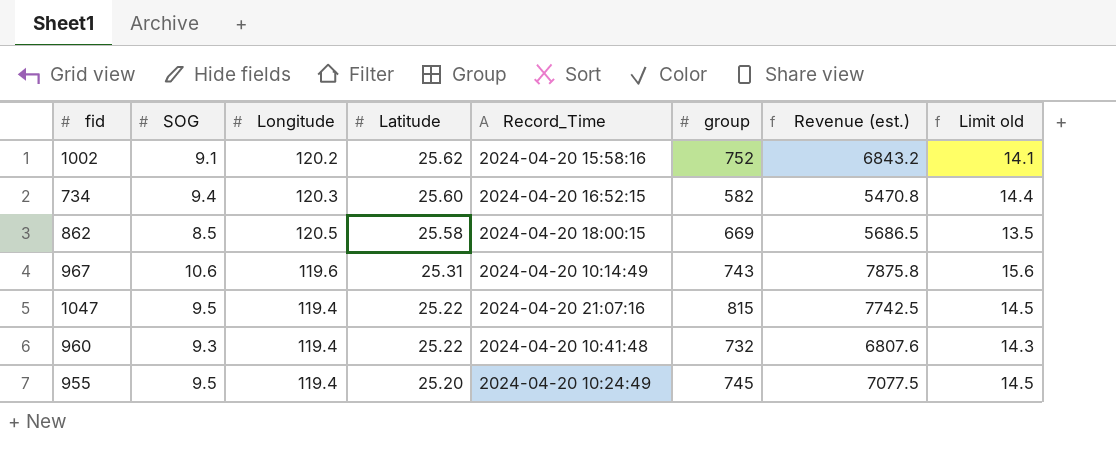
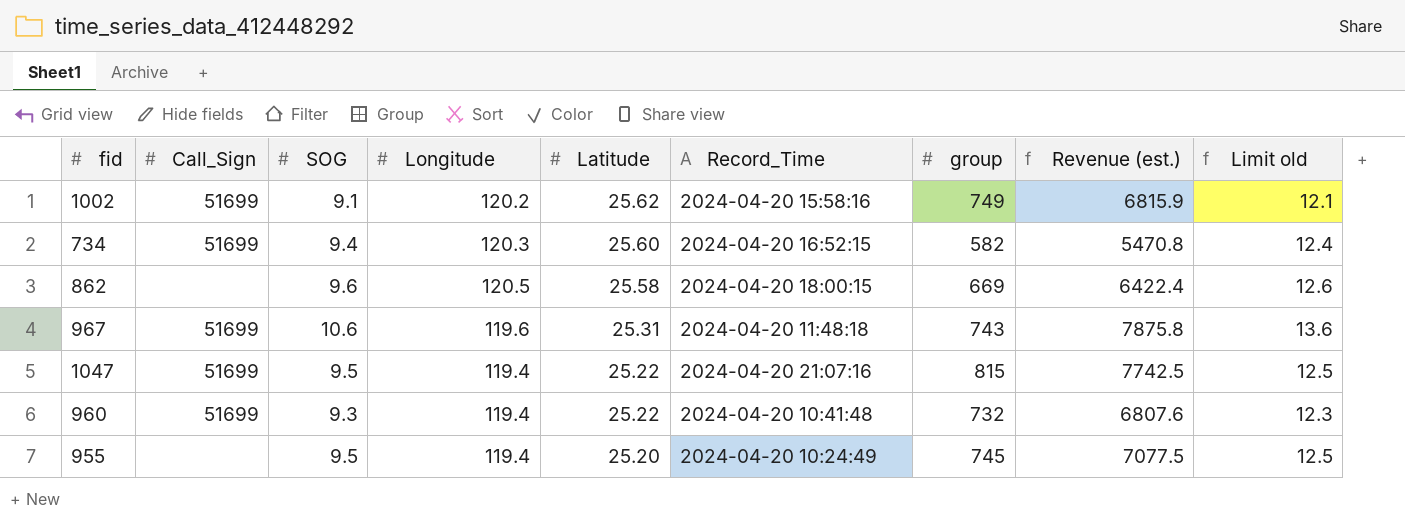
column Call_Sign | position: none -> 2
column Limit old | formula: [SOG] + 5 -> [SOG] + 3
1002 | group: 752 -> 749
1002 | Revenue (est.): 6843.2 -> 6815.9
862 | SOG: 8.5 -> 9.6
862 | Revenue (est.): 5686.5 -> 6422.4
967 | Record_Time: 2024-04-20 10:14:49 -> 2024-04-20 11:48:18

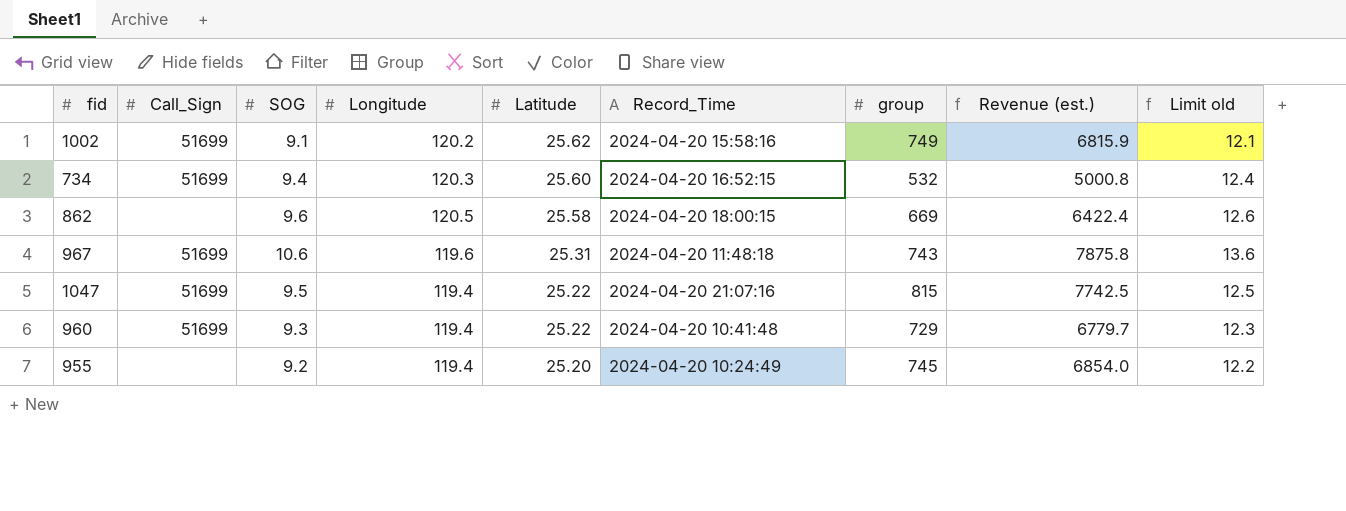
734 | group: 582 -> 532
734 | Revenue (est.): 5470.8 -> 5000.8
960 | group: 732 -> 729
960 | Revenue (est.): 6807.6 -> 6779.7
955 | SOG: 9.5 -> 9.2
955 | Revenue (est.): 7077.5 -> 6854.0
955 | Limit old: 12.5 -> 12.2

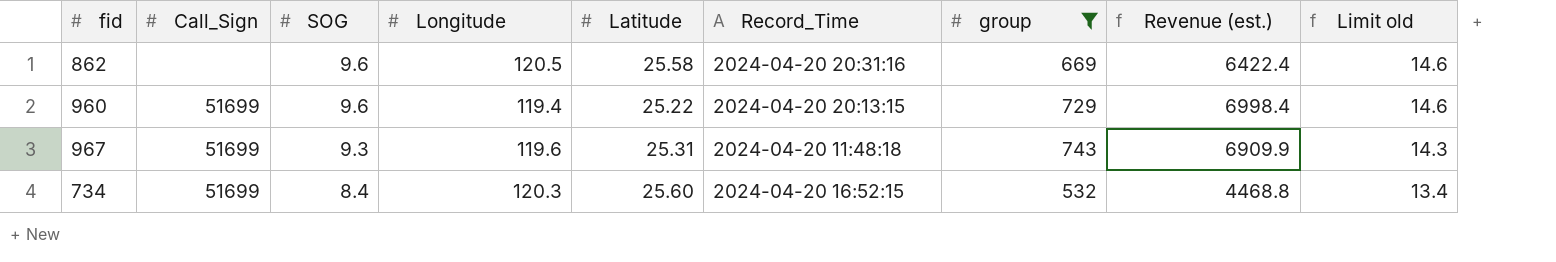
filter: none -> group <= 743
row order: Latitude descending -> SOG descending
column Limit old | formula: [SOG] + 3 -> [SOG] + 5
862 | Record_Time: 2024-04-20 18:00:15 -> 2024-04-20 20:31:16
960 | SOG: 9.3 -> 9.6
960 | Record_Time: 2024-04-20 10:41:48 -> 2024-04-20 20:13:15
960 | Revenue (est.): 6779.7 -> 6998.4
967 | SOG: 10.6 -> 9.3
967 | Revenue (est.): 7875.8 -> 6909.9
734 | SOG: 9.4 -> 8.4
734 | Revenue (est.): 5000.8 -> 4468.8

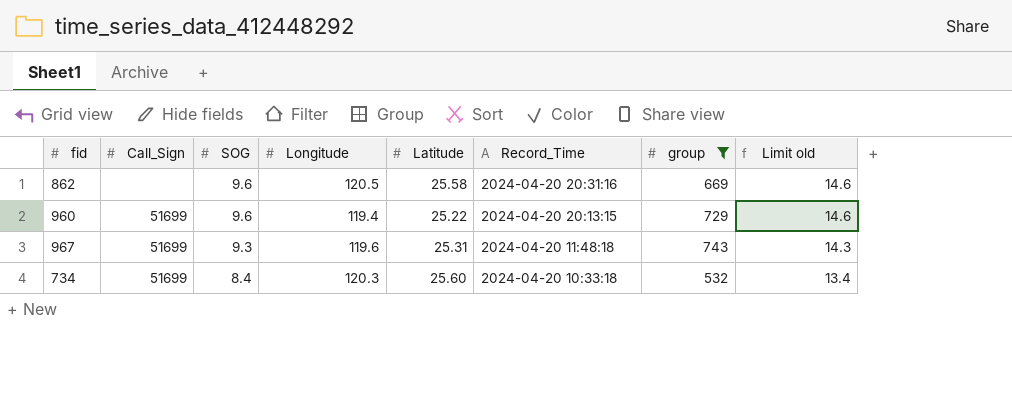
column Revenue (est.) | formula: [SOG] * [group] -> none
734 | Record_Time: 2024-04-20 16:52:15 -> 2024-04-20 10:33:18

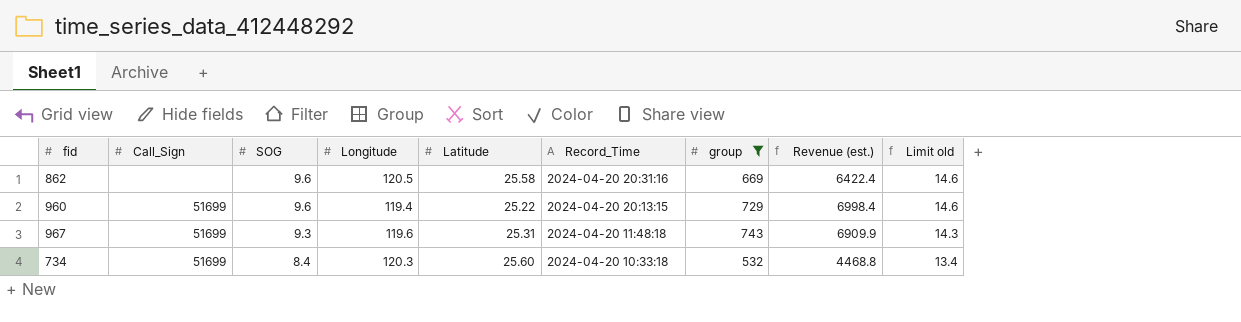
column Revenue (est.) | formula: none -> [SOG] * [group]

